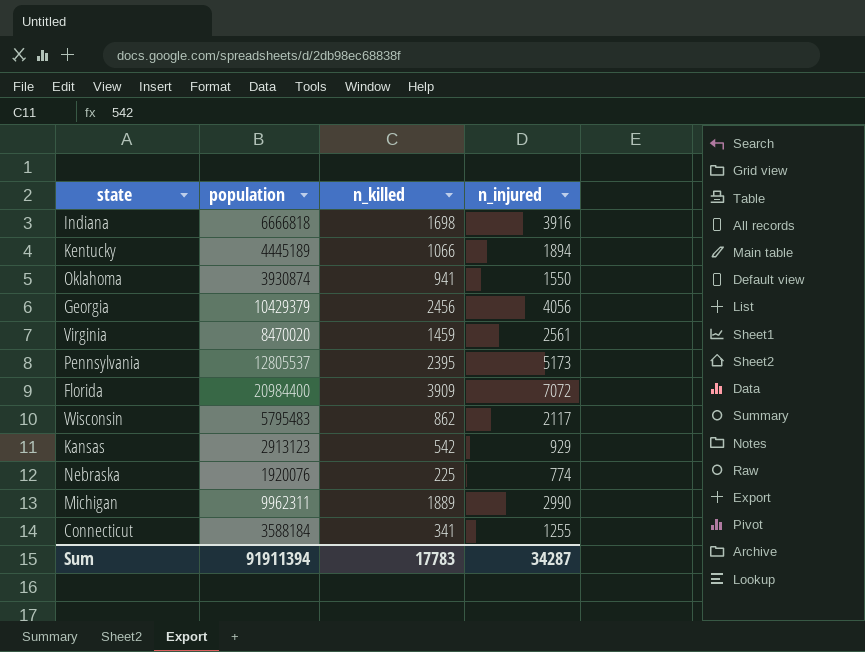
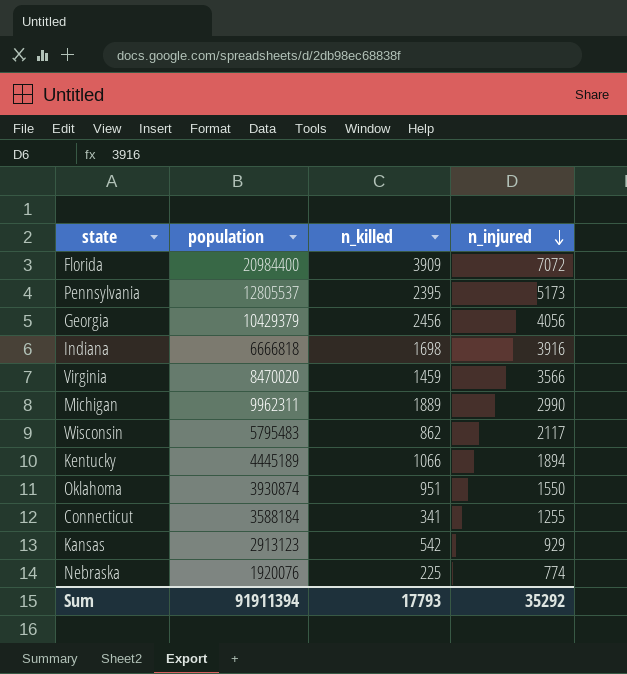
row order: none -> n_injured descending
Virginia | n_injured: 2561 -> 3566
Oklahoma | n_killed: 941 -> 951
Sum | n_killed: 17783 -> 17793
Sum | n_injured: 34287 -> 35292

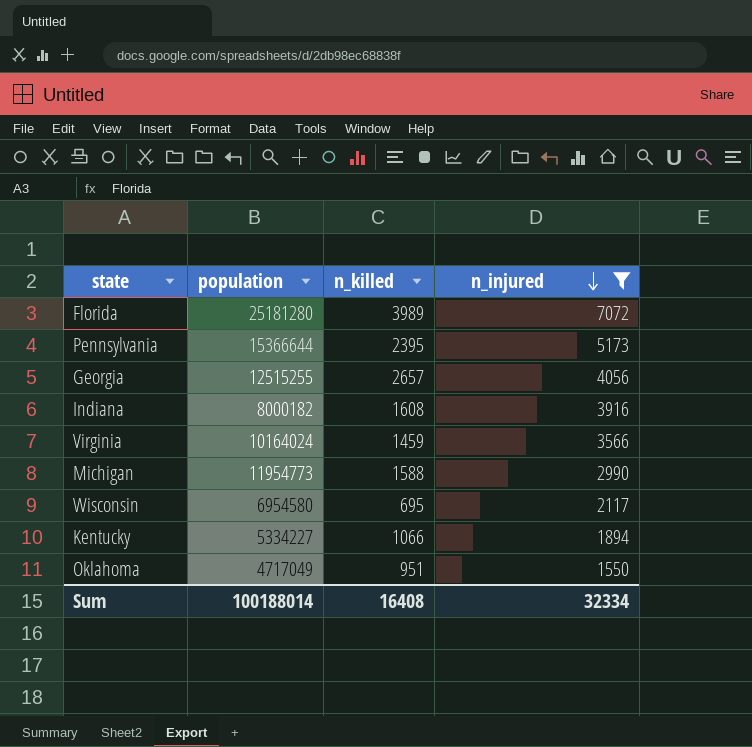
filter: none -> n_injured >= 1550
Florida | population: 20984400 -> 25181280
Florida | n_killed: 3909 -> 3989
Pennsylvania | population: 12805537 -> 15366644
Georgia | population: 10429379 -> 12515255
Georgia | n_killed: 2456 -> 2657
Indiana | population: 6666818 -> 8000182
Indiana | n_killed: 1698 -> 1608
Virginia | population: 8470020 -> 10164024
Michigan | population: 9962311 -> 11954773
Michigan | n_killed: 1889 -> 1588
Wisconsin | population: 5795483 -> 6954580
Wisconsin | n_killed: 862 -> 695
Kentucky | population: 4445189 -> 5334227
Oklahoma | population: 3930874 -> 4717049
Sum | population: 91911394 -> 100188014
Sum | n_killed: 17793 -> 16408
Sum | n_injured: 35292 -> 32334

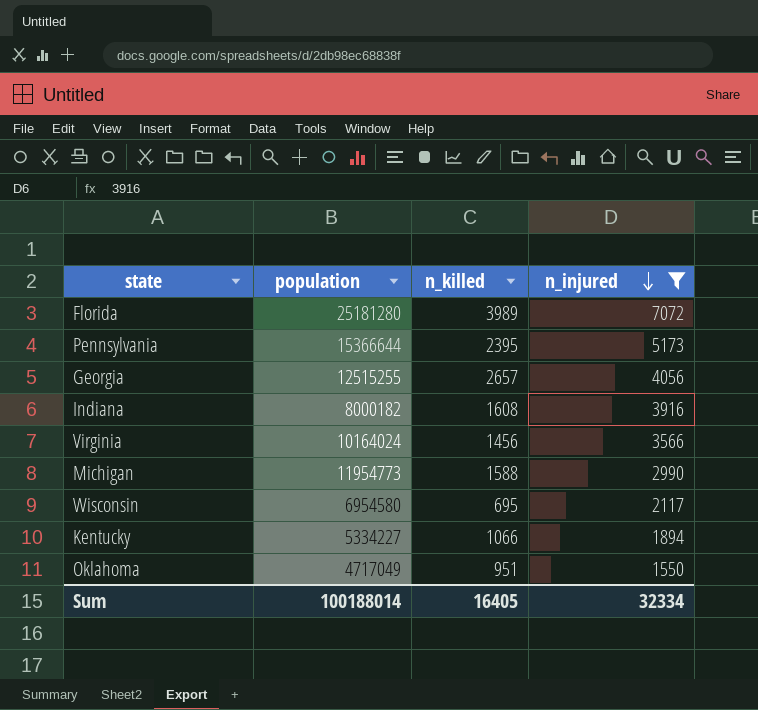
Virginia | n_killed: 1459 -> 1456
Sum | n_killed: 16408 -> 16405

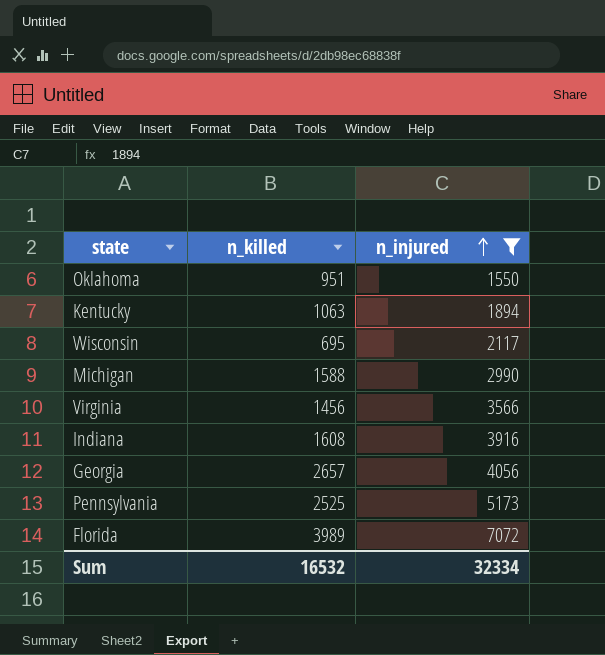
row order: n_injured descending -> n_injured ascending
column population | position: 2 -> none
Kentucky | n_killed: 1066 -> 1063
Pennsylvania | n_killed: 2395 -> 2525
Sum | n_killed: 16405 -> 16532

